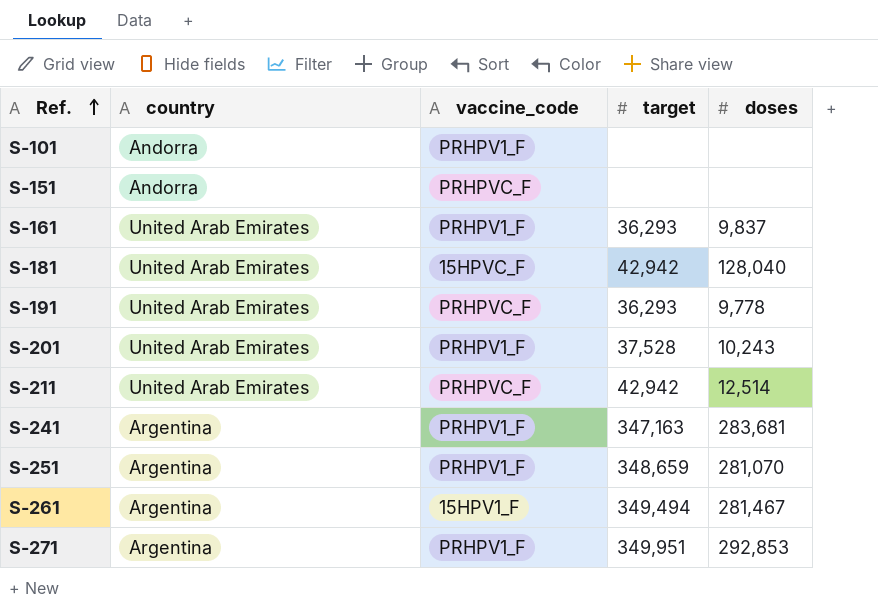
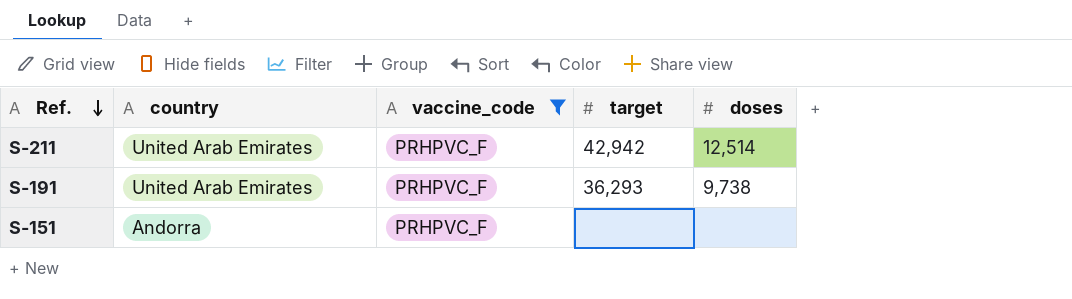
filter: none -> vaccine_code = PRHPVC_F
row order: Ref. ascending -> Ref. descending
S-191 | doses: 9,778 -> 9,738

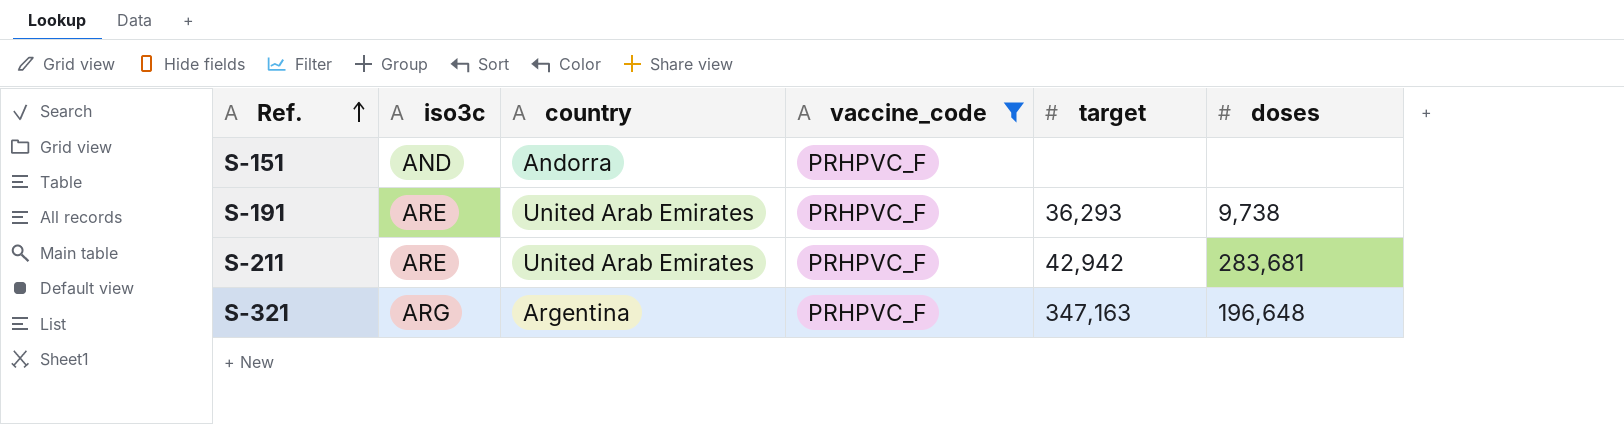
row order: Ref. descending -> Ref. ascending
column iso3c | position: none -> 2
S-211 | doses: 12,514 -> 283,681
row S-321: none -> ARG | Argentina | PRHPVC_F | 347,163 | 196,648

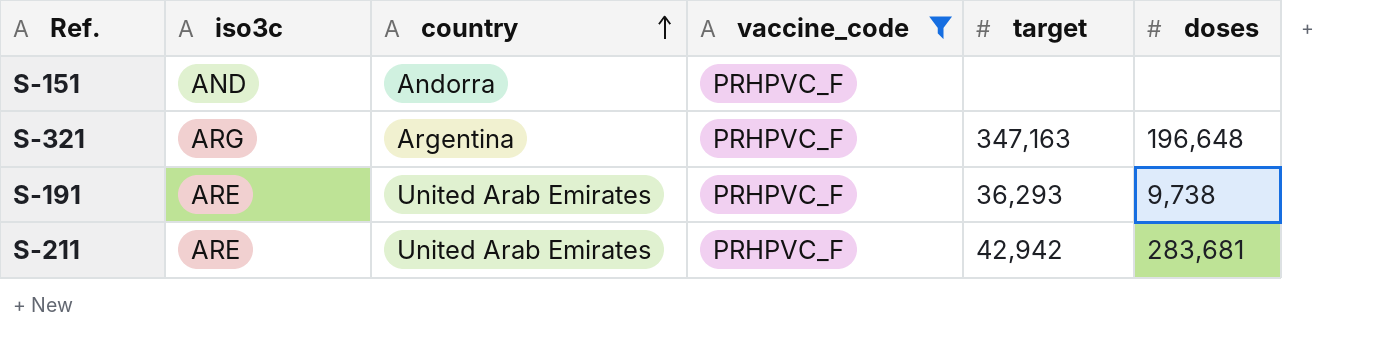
row order: Ref. ascending -> country ascending

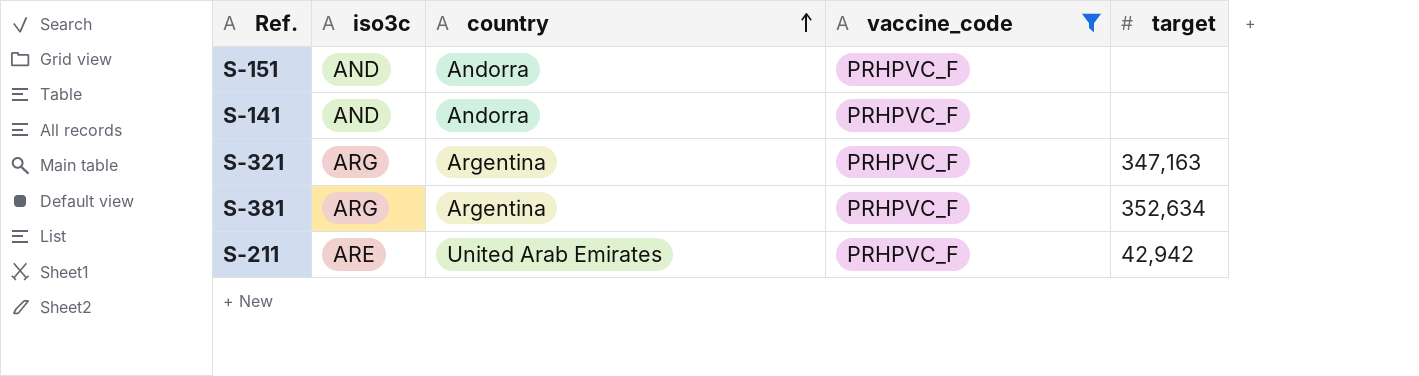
column doses | position: 6 -> none
row S-191: ARE | United Arab Emirates | PRHPVC_F | 36,293 | 9,738 -> none
row S-141: none -> AND | Andorra | PRHPVC_F | none
row S-381: none -> ARG | Argentina | PRHPVC_F | 352,634

